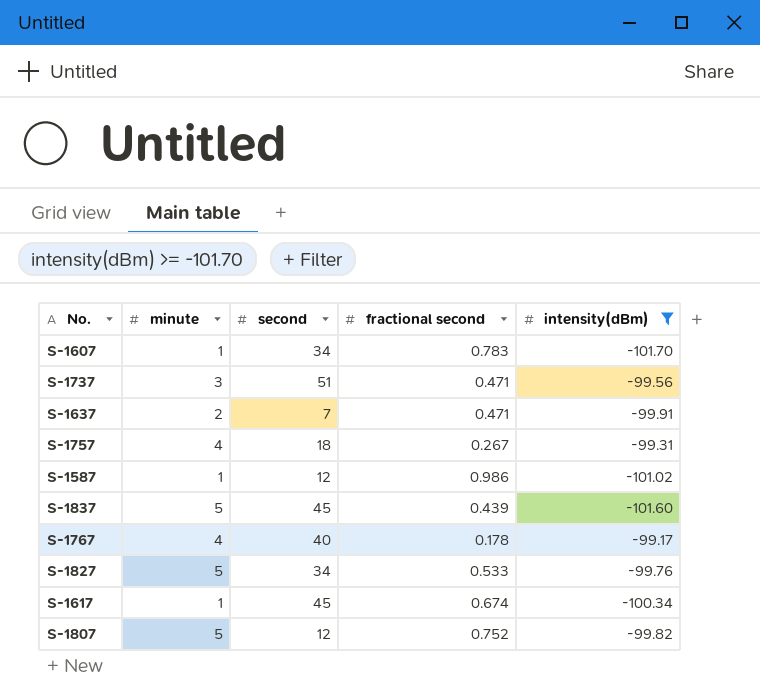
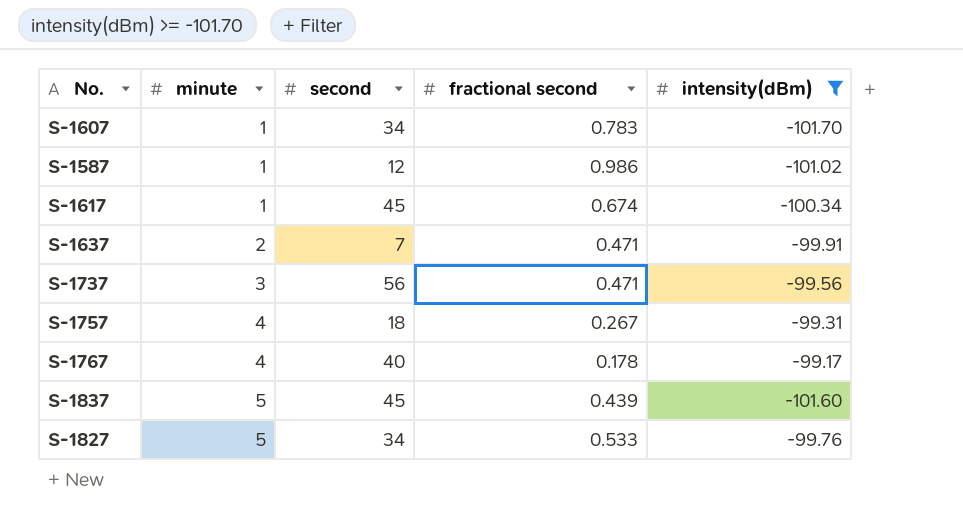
row order: none -> minute ascending
row S-1807: 5 | 12 | 0.752 | -99.82 -> none
S-1737 | second: 51 -> 56

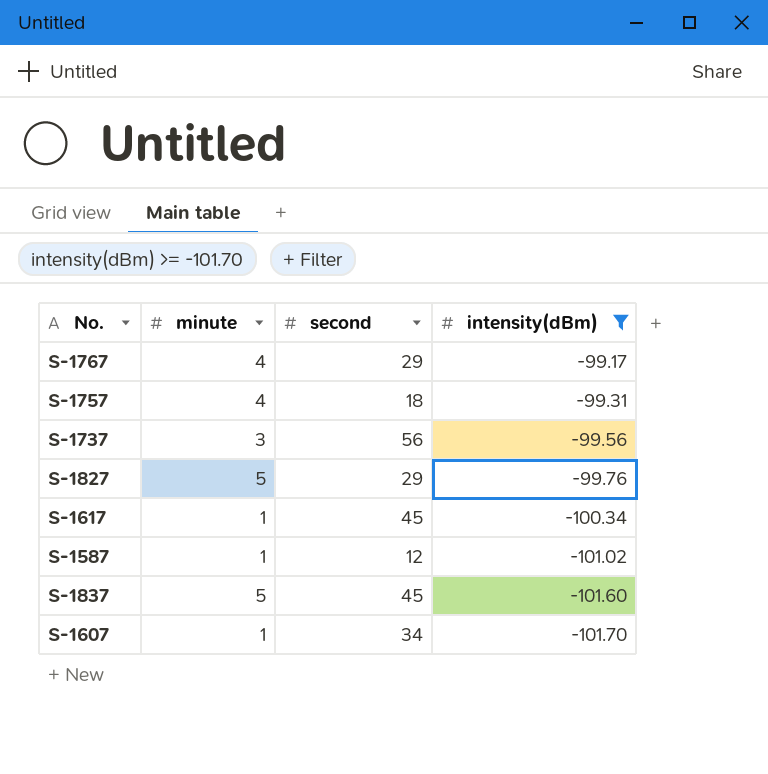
row order: minute ascending -> intensity(dBm) descending
column fractional second | position: 4 -> none
row S-1637: 2 | 7 | 0.471 | -99.91 -> none
S-1767 | second: 40 -> 29
S-1827 | second: 34 -> 29

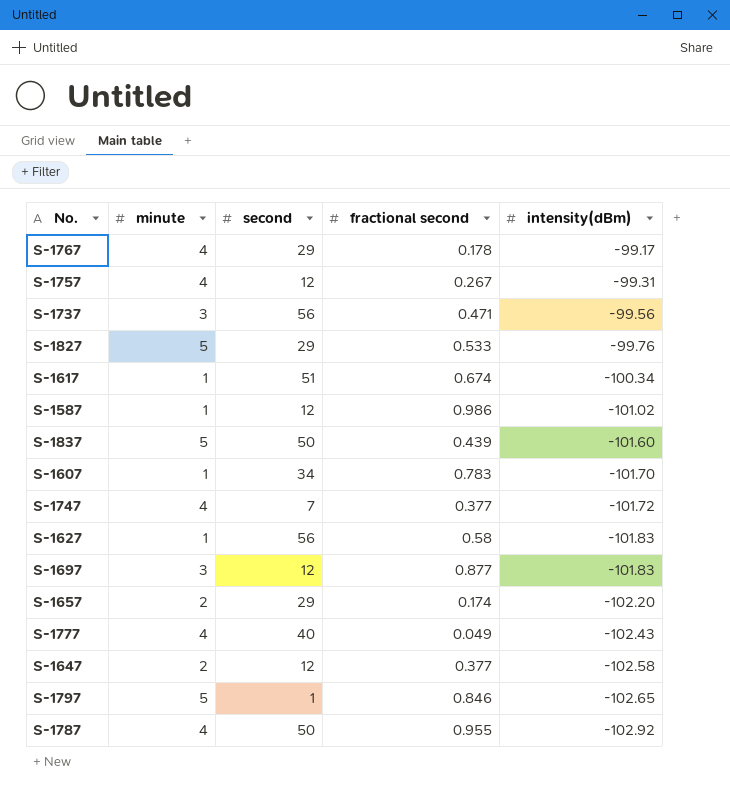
filter: intensity(dBm) >= -101.70 -> none
column fractional second | position: none -> 4
S-1757 | second: 18 -> 12
S-1617 | second: 45 -> 51
S-1837 | second: 45 -> 50

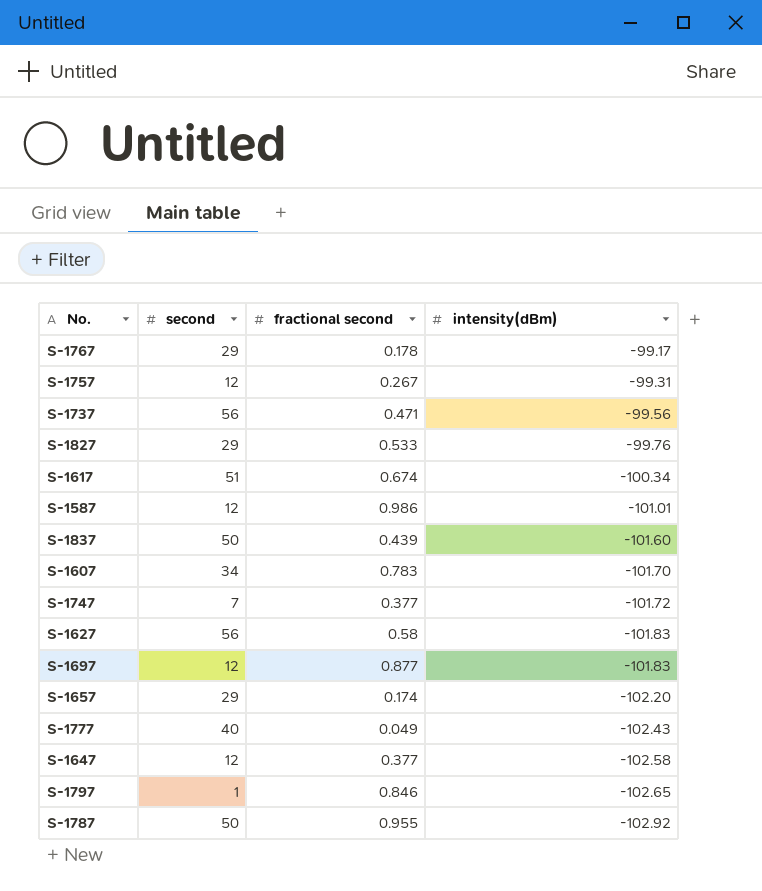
column minute | position: 2 -> none
S-1587 | intensity(dBm): -101.02 -> -101.01

